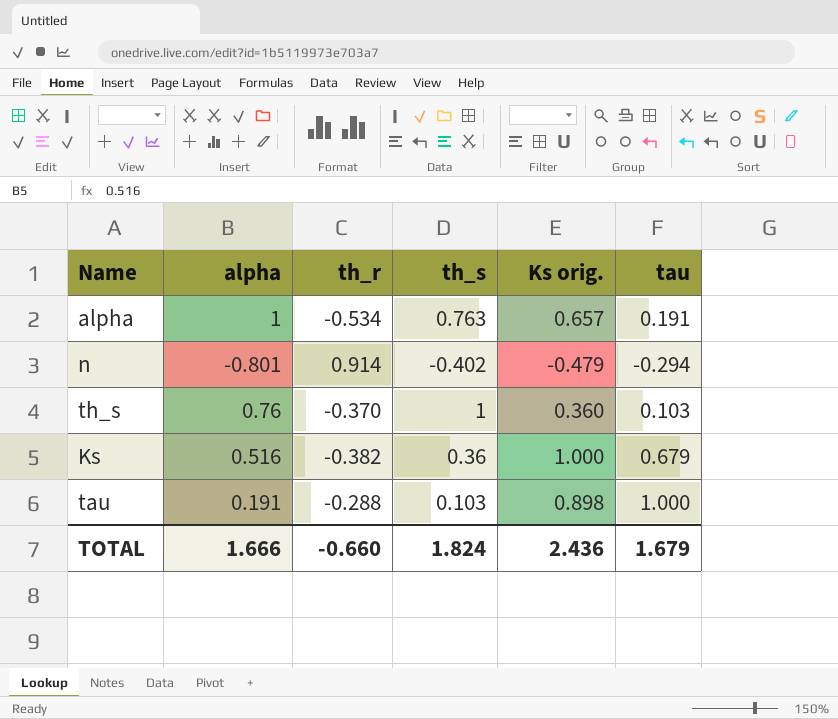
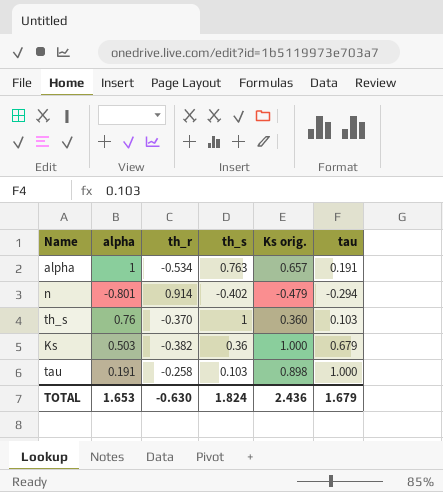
Ks | alpha: 0.516 -> 0.503
tau | th_r: -0.288 -> -0.258
TOTAL | alpha: 1.666 -> 1.653
TOTAL | th_r: -0.660 -> -0.630

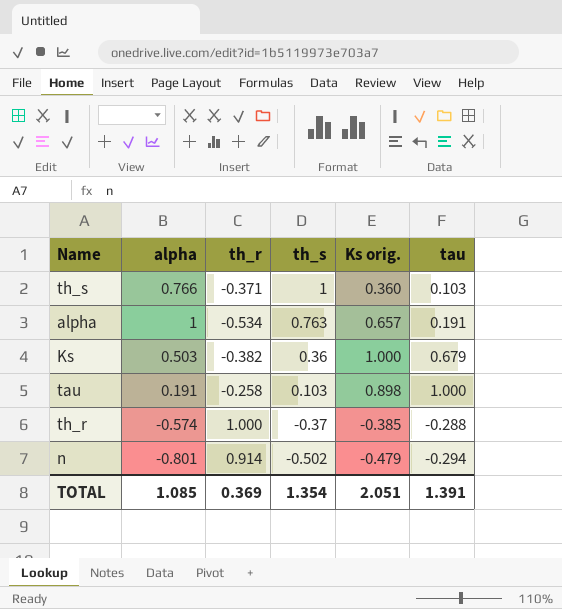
row order: none -> th_s descending
th_s | alpha: 0.76 -> 0.766
th_s | th_r: -0.370 -> -0.371
row th_r: none -> -0.574 | 1.000 | -0.37 | -0.385 | -0.288
n | th_s: -0.402 -> -0.502
TOTAL | alpha: 1.653 -> 1.085
TOTAL | th_r: -0.630 -> 0.369
TOTAL | th_s: 1.824 -> 1.354
TOTAL | Ks orig.: 2.436 -> 2.051
TOTAL | tau: 1.679 -> 1.391

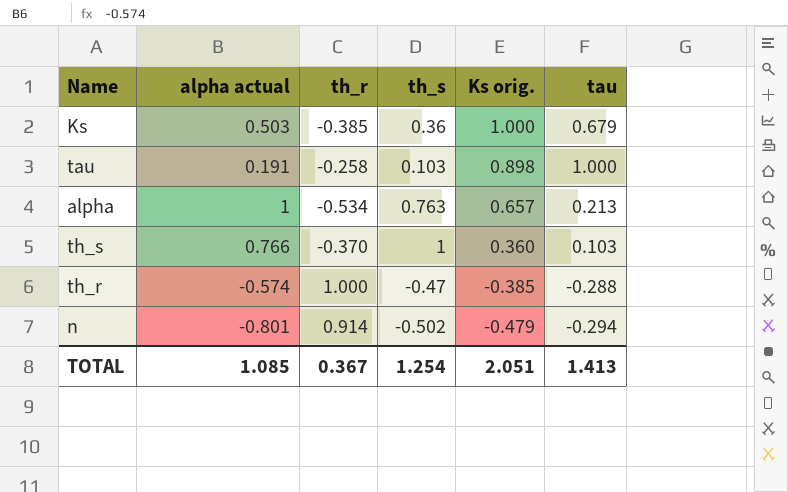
row order: th_s descending -> Ks orig. descending
column name: alpha -> alpha actual
Ks | th_r: -0.382 -> -0.385
alpha | tau: 0.191 -> 0.213
th_s | th_r: -0.371 -> -0.370
th_r | th_s: -0.37 -> -0.47
TOTAL | th_r: 0.369 -> 0.367
TOTAL | th_s: 1.354 -> 1.254
TOTAL | tau: 1.391 -> 1.413

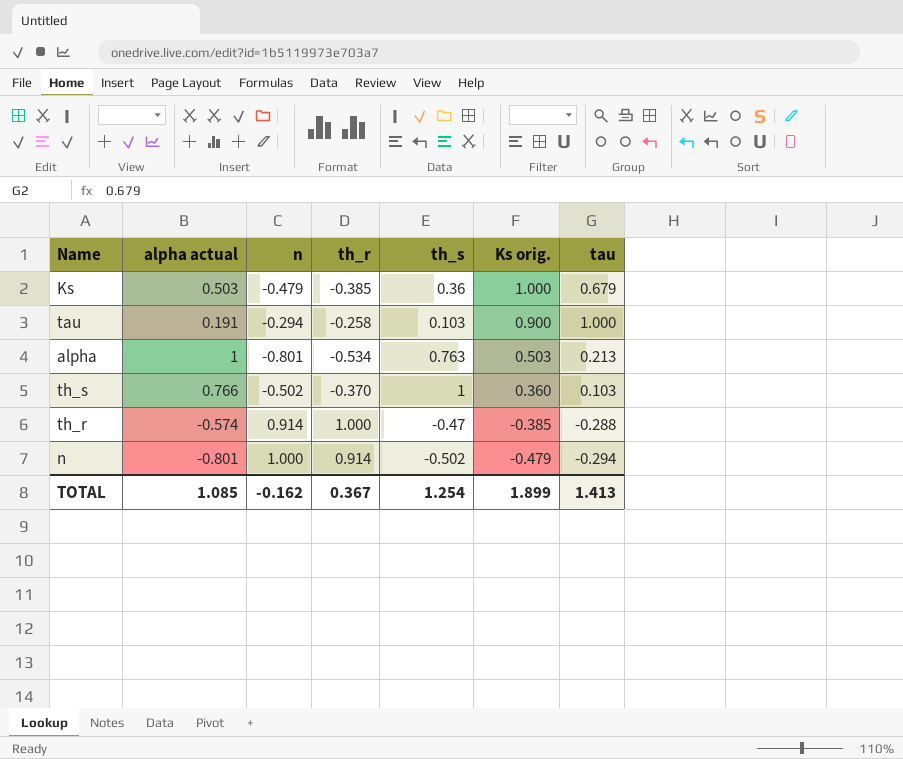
column n | position: none -> 3
tau | Ks orig.: 0.898 -> 0.900
alpha | Ks orig.: 0.657 -> 0.503
TOTAL | Ks orig.: 2.051 -> 1.899

